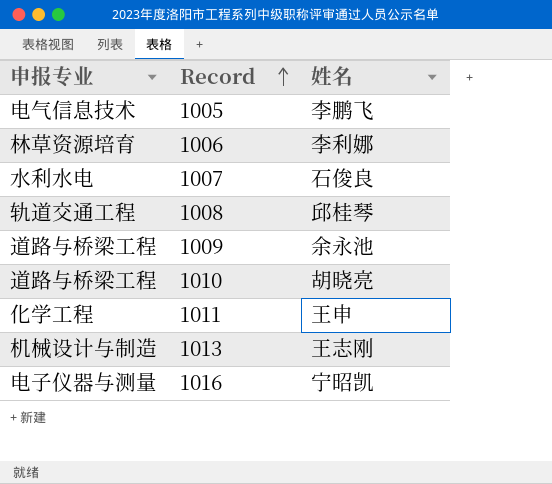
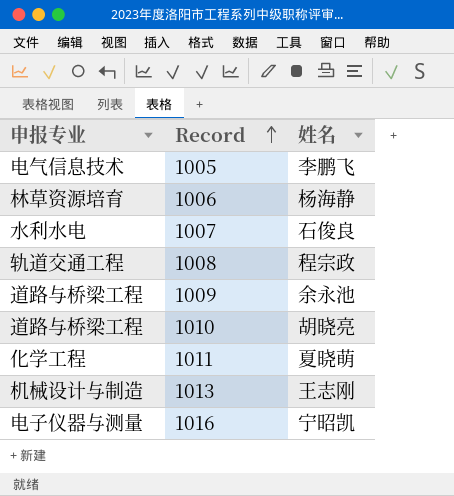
1006 | 姓名: 李利娜 -> 杨海静
1008 | 姓名: 邱桂琴 -> 程宗政
1011 | 姓名: 王申 -> 夏晓萌

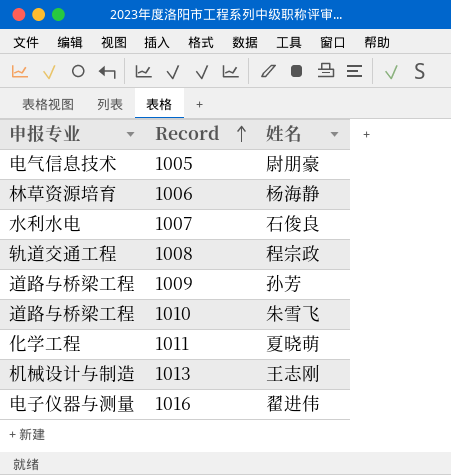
1005 | 姓名: 李鹏飞 -> 尉朋豪
1009 | 姓名: 余永池 -> 孙芳
1010 | 姓名: 胡晓亮 -> 朱雪飞
1016 | 姓名: 宁昭凯 -> 翟进伟

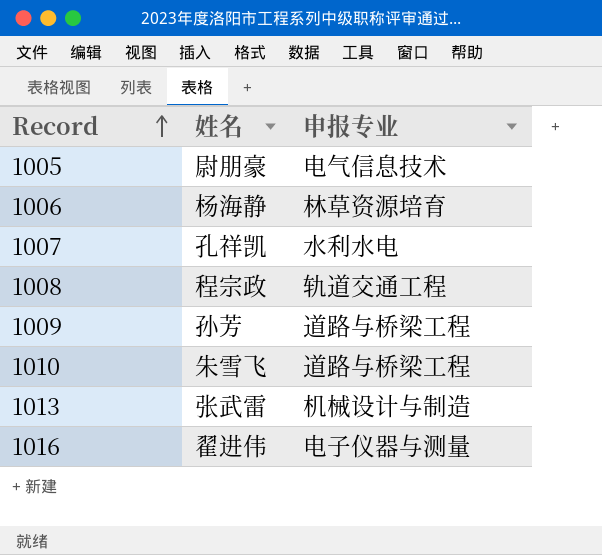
column 申报专业 | position: 1 -> 3
row 1011: 化学工程 | 夏晓萌 -> none
1007 | 姓名: 石俊良 -> 孔祥凯
1013 | 姓名: 王志刚 -> 张武雷

